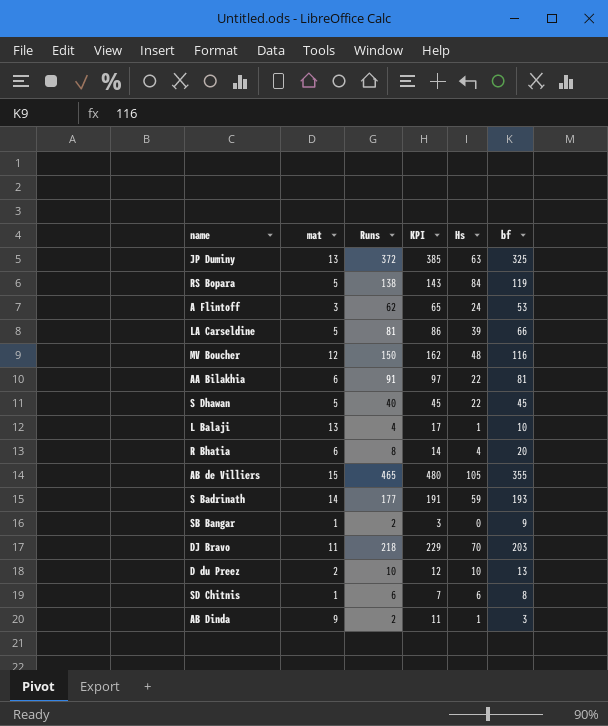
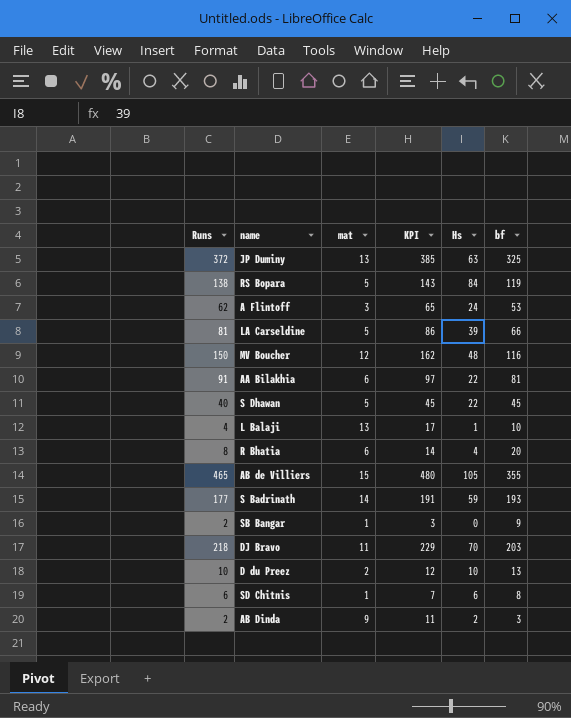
column Runs | position: 3 -> 1
AB Dinda | Hs: 1 -> 2

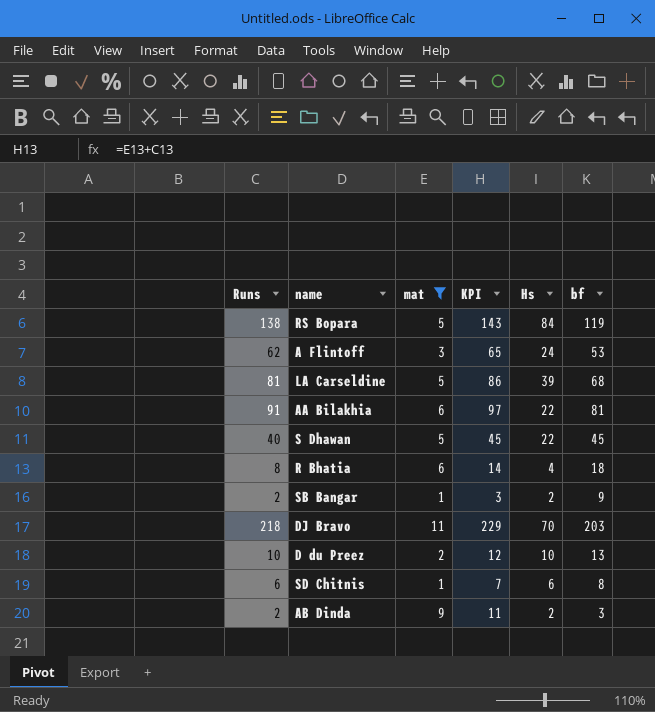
filter: none -> mat <= 11
LA Carseldine | bf: 66 -> 68
R Bhatia | bf: 20 -> 18
SB Bangar | Hs: 0 -> 2

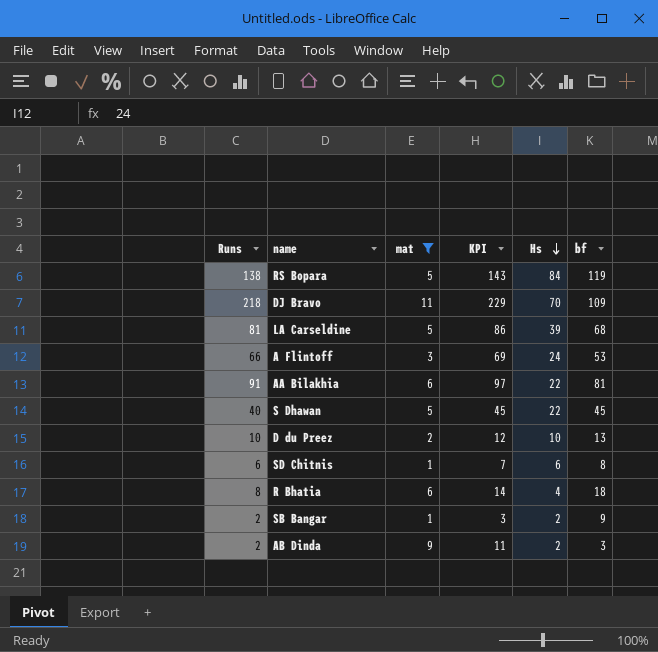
row order: none -> Hs descending
DJ Bravo | bf: 203 -> 109
A Flintoff | Runs: 62 -> 66
A Flintoff | KPI: 65 -> 69

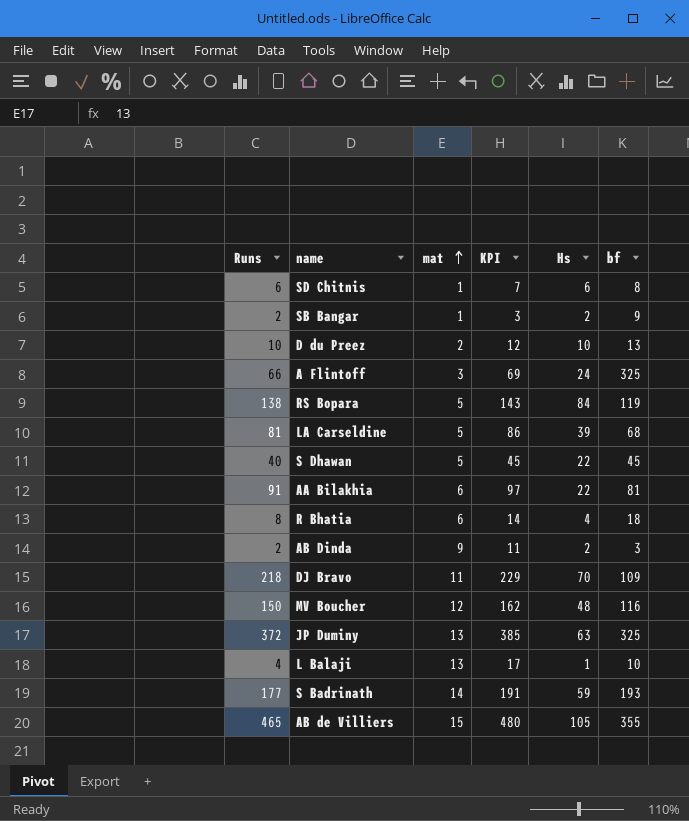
filter: mat <= 11 -> none
row order: Hs descending -> mat ascending
A Flintoff | bf: 53 -> 325

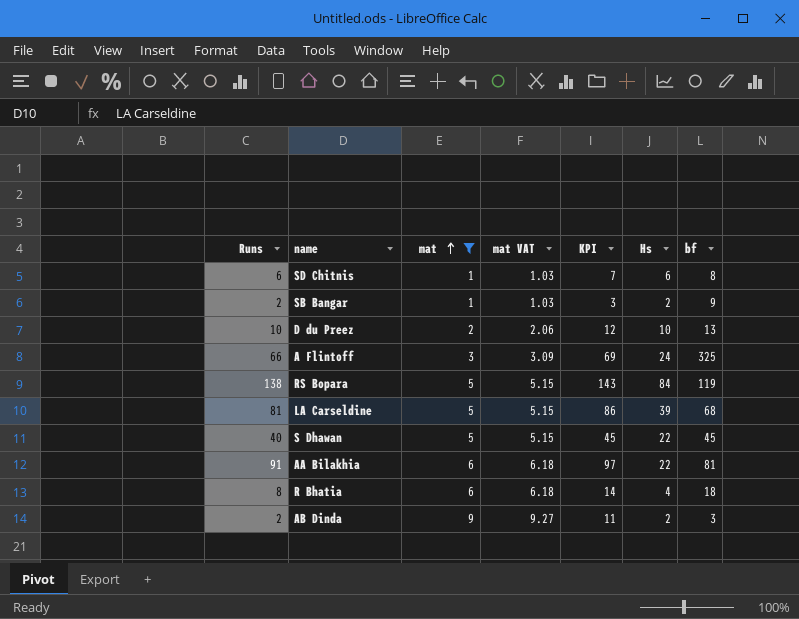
filter: none -> mat <= 9
column mat VAT | formula: none -> [mat] * 1.03

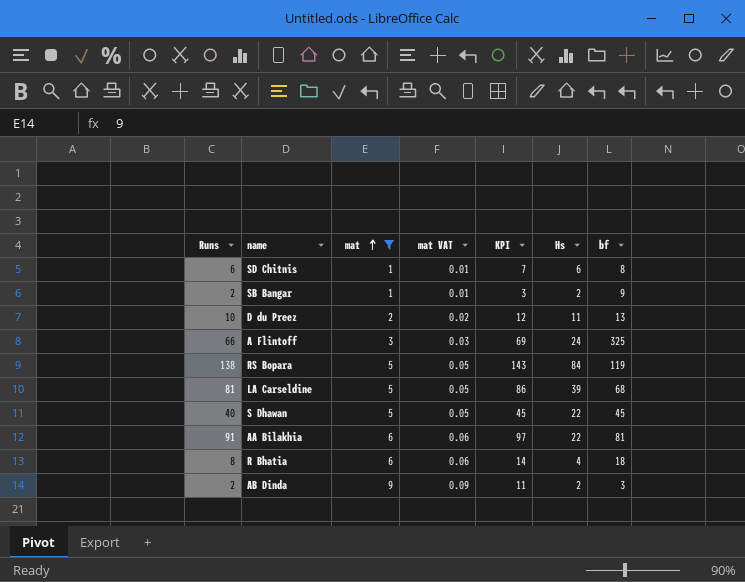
column mat VAT | formula: [mat] * 1.03 -> [mat] * 0.01
D du Preez | Hs: 10 -> 11

